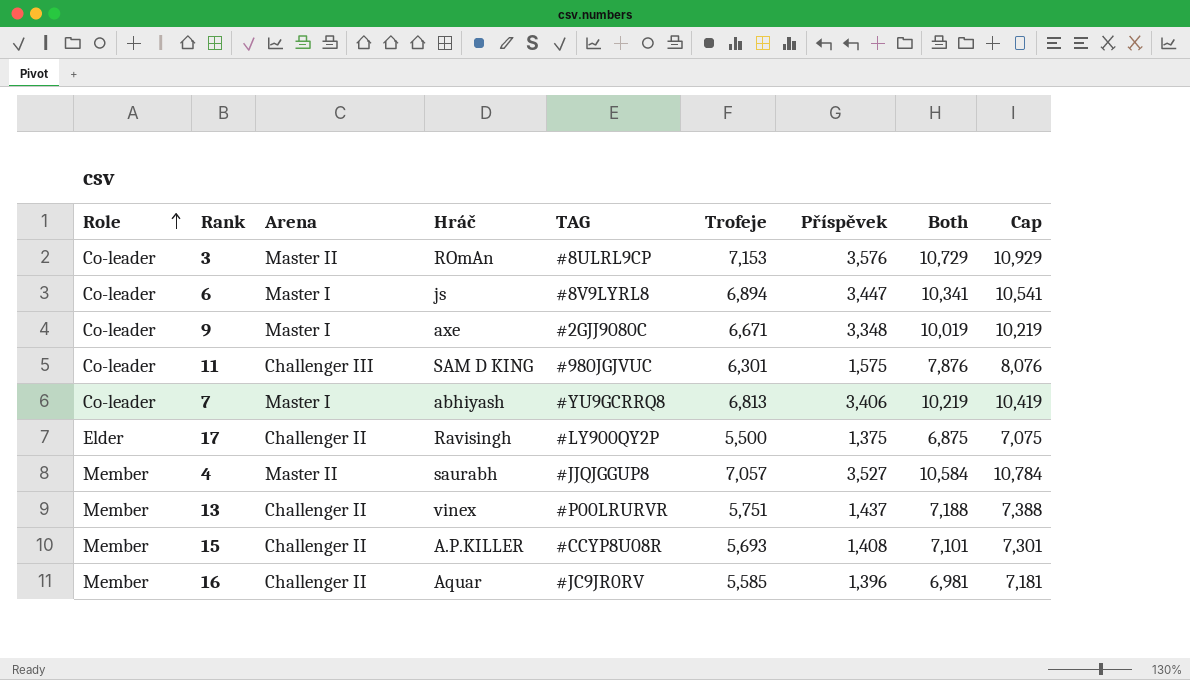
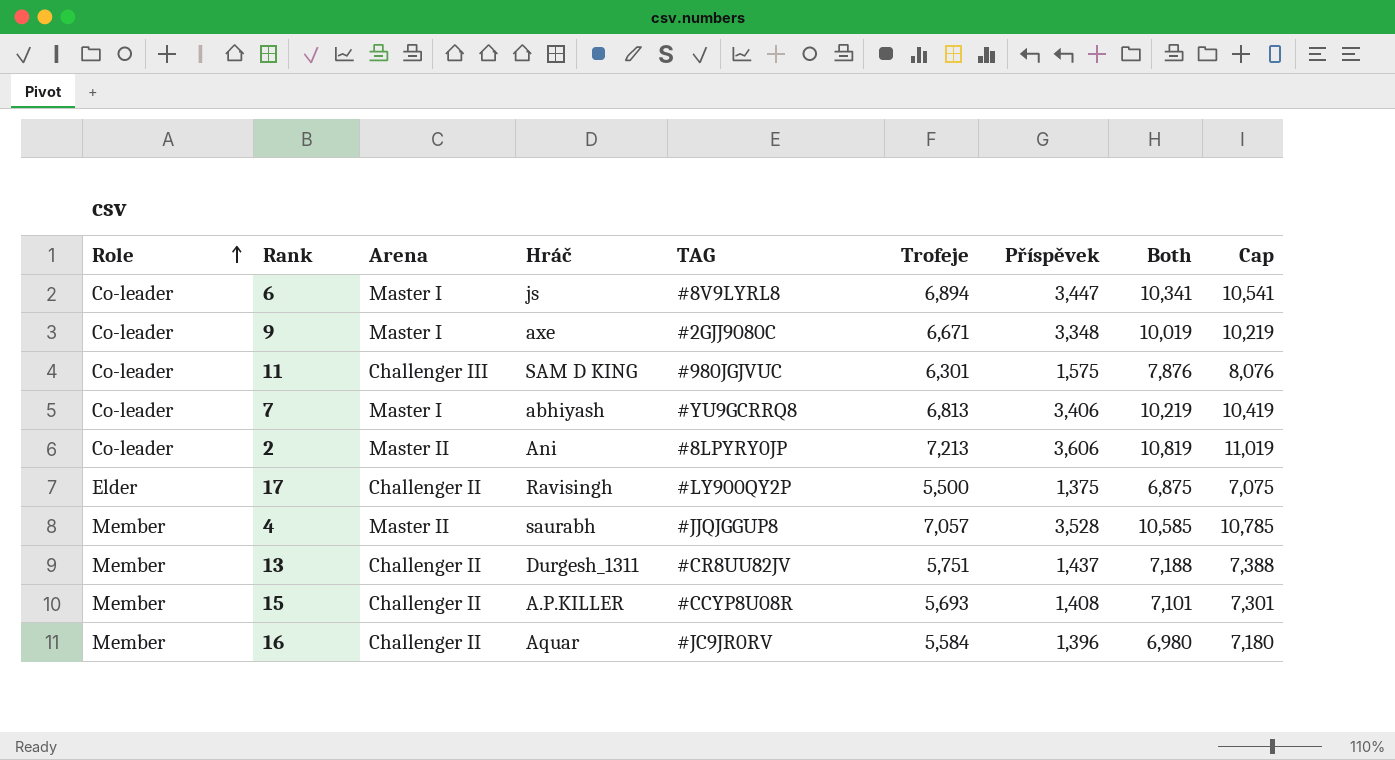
row 3: Co-leader | Master II | ROmAn | #8ULRL9CP | 7,153 | 3,576 | 10,729 | 10,929 -> none
row 2: none -> Co-leader | Master II | Ani | #8LPYRY0JP | 7,213 | 3,606 | 10,819 | 11,019
4 | Příspěvek: 3,527 -> 3,528
4 | Both: 10,584 -> 10,585
4 | Cap: 10,784 -> 10,785
13 | Hráč: vinex -> Durgesh_1311
13 | TAG: #P00LRURVR -> #CR8UU82JV
16 | Trofeje: 5,585 -> 5,584
16 | Both: 6,981 -> 6,980
16 | Cap: 7,181 -> 7,180

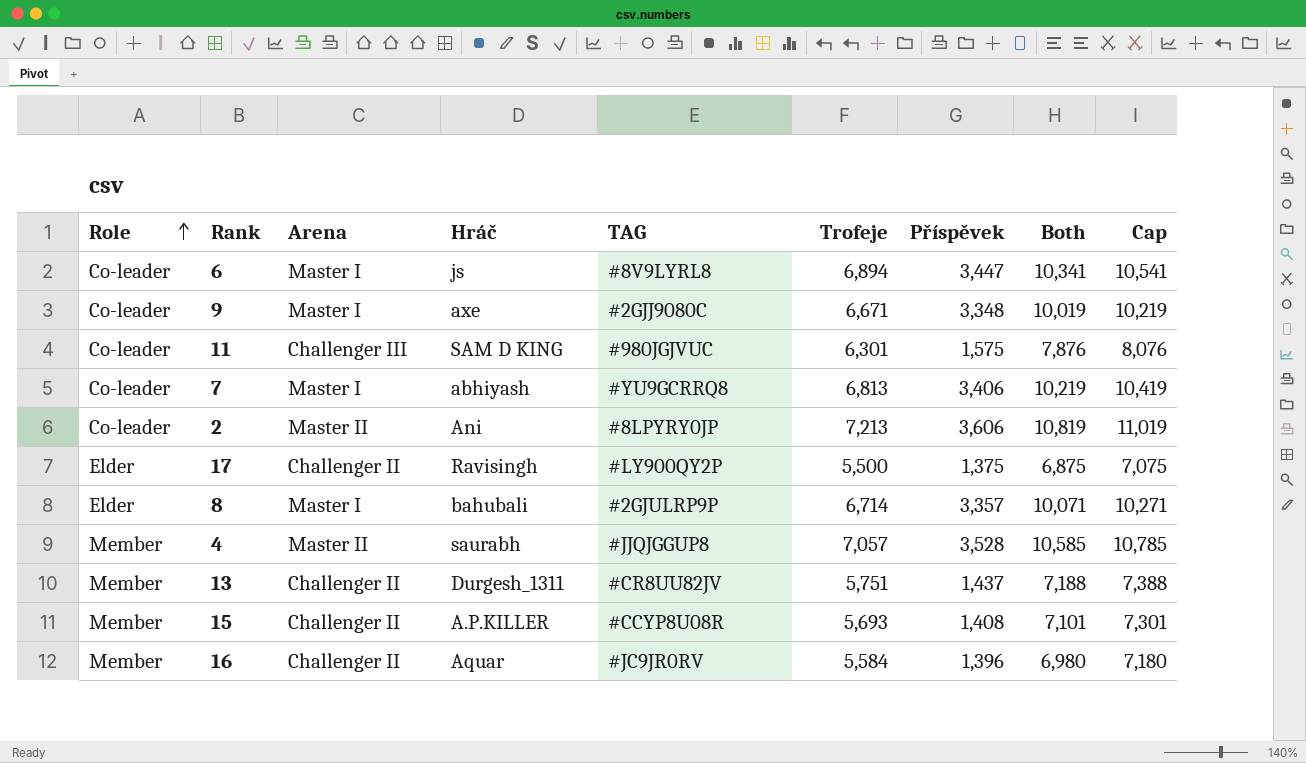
row 8: none -> Elder | Master I | bahubali | #2GJULRP9P | 6,714 | 3,357 | 10,071 | 10,271

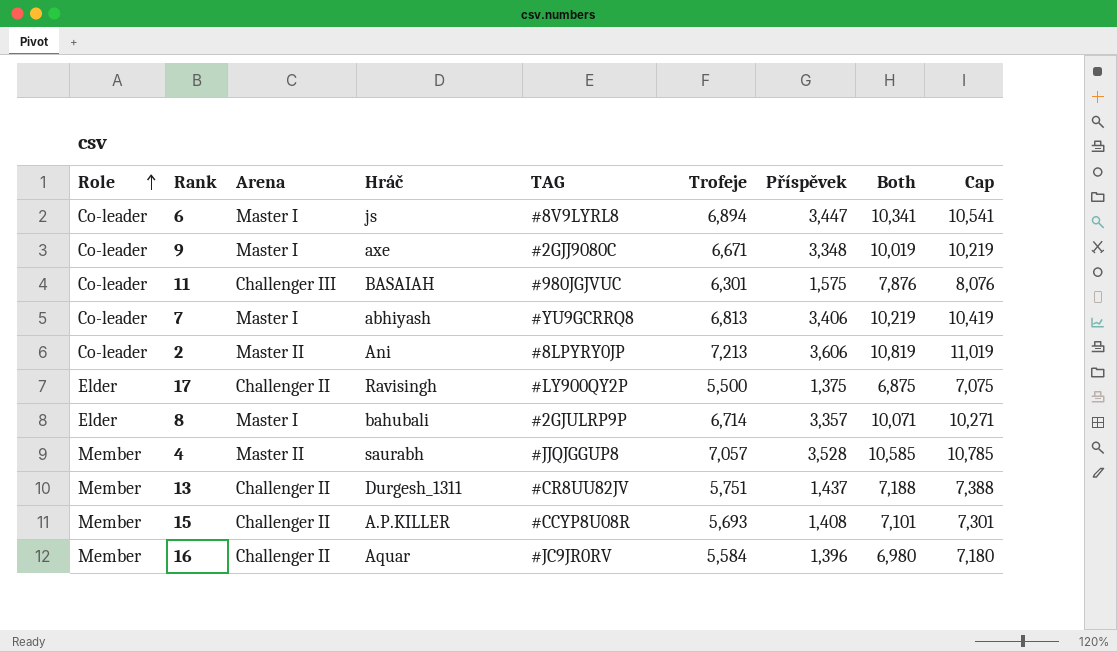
11 | Hráč: SAM D KING -> BASAIAH

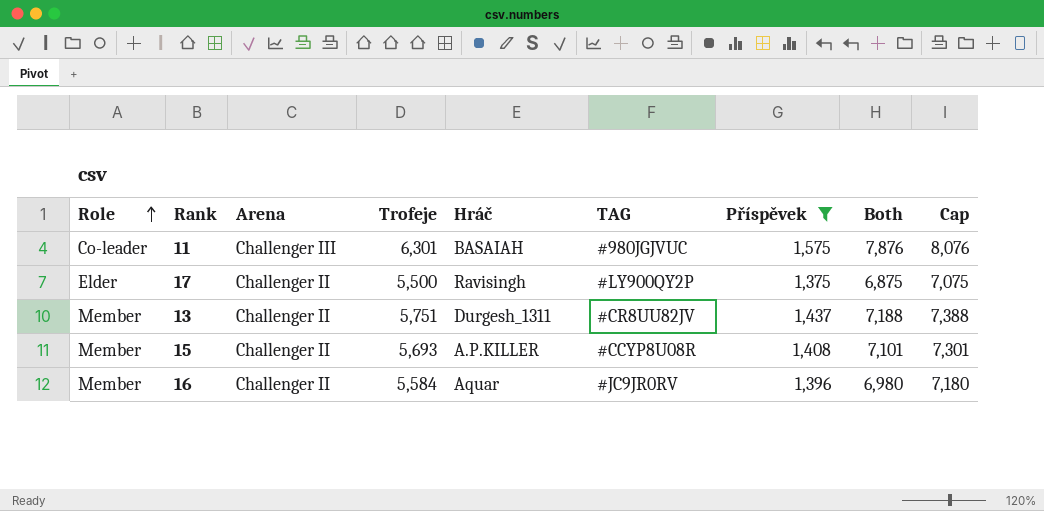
filter: none -> Příspěvek <= 1,575
column Trofeje | position: 6 -> 4

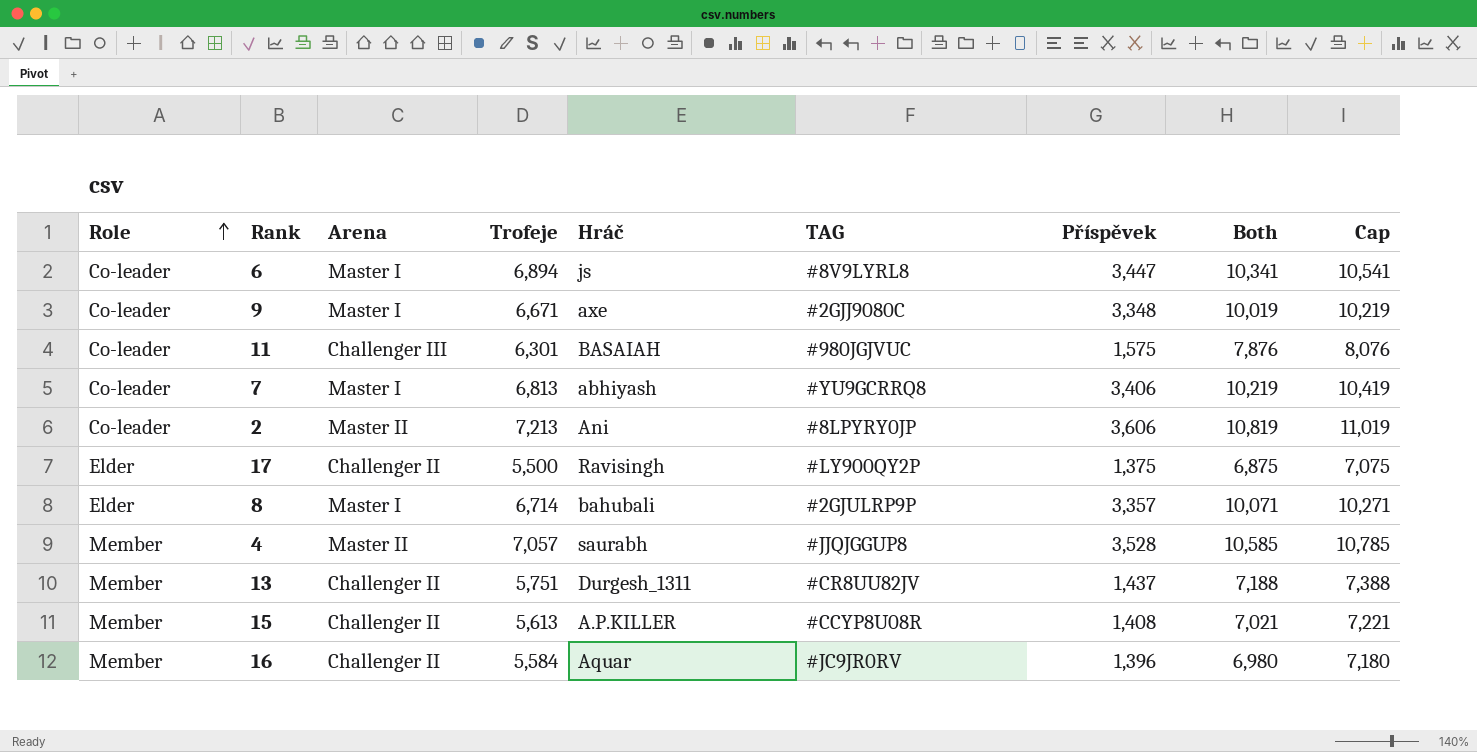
filter: Příspěvek <= 1,575 -> none
15 | Trofeje: 5,693 -> 5,613
15 | Both: 7,101 -> 7,021
15 | Cap: 7,301 -> 7,221

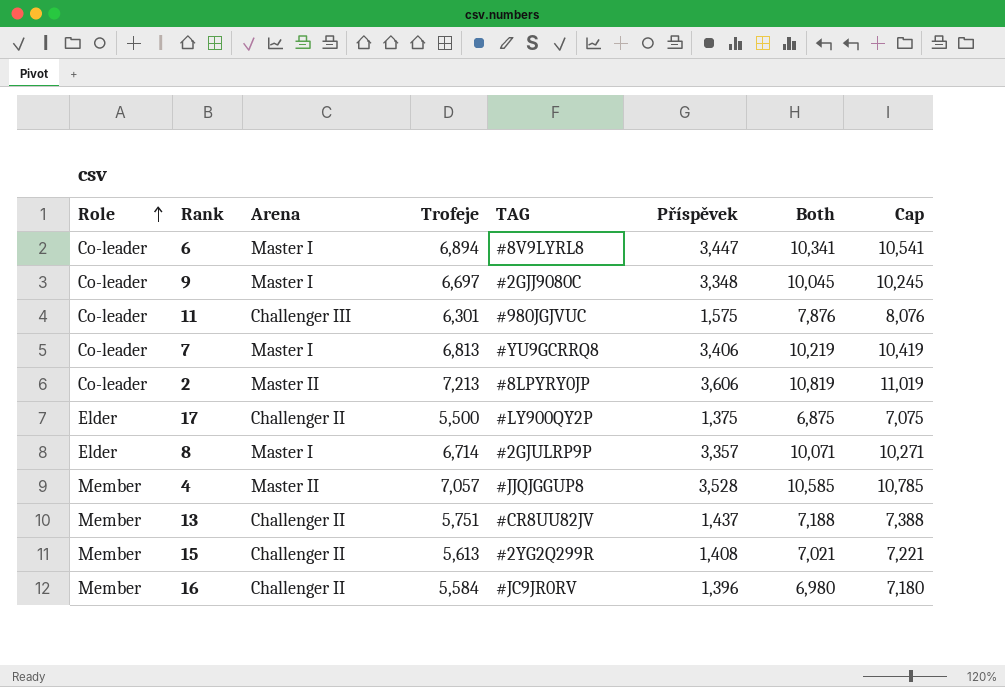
column Hráč | position: 5 -> none
9 | Trofeje: 6,671 -> 6,697
9 | Both: 10,019 -> 10,045
9 | Cap: 10,219 -> 10,245
15 | TAG: #CCYP8U08R -> #2YG2Q299R

